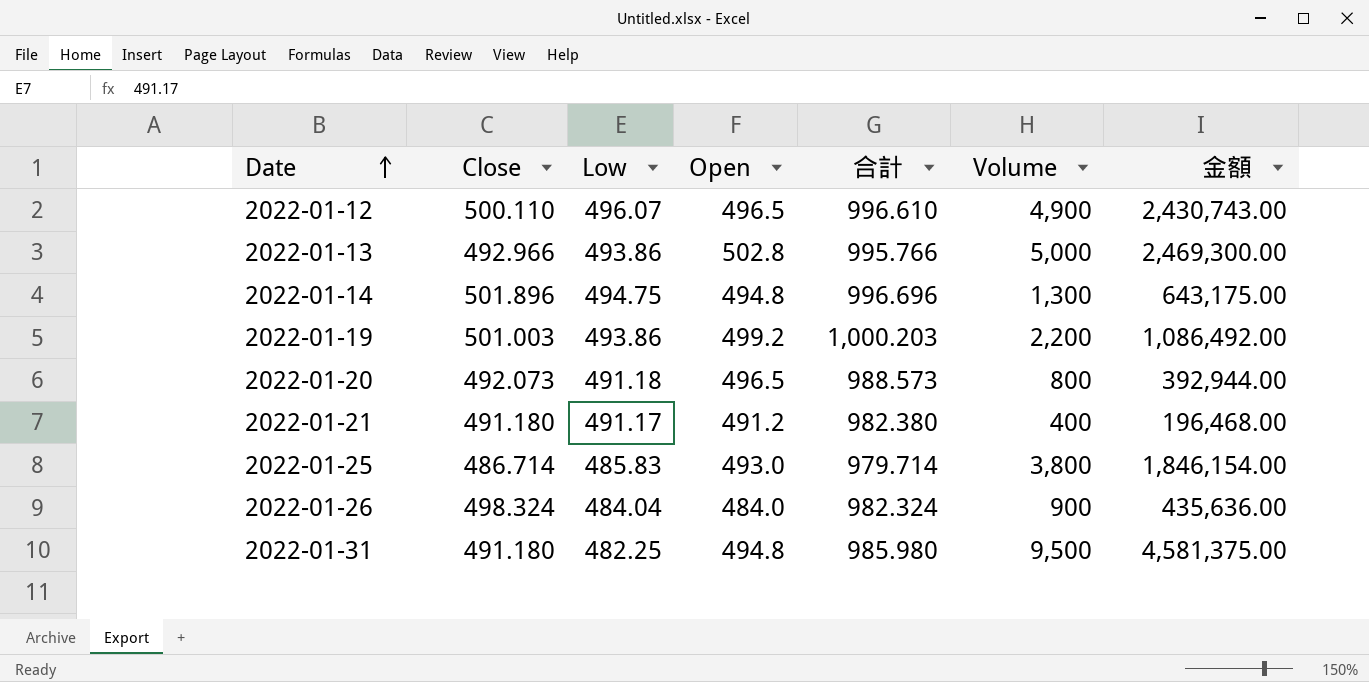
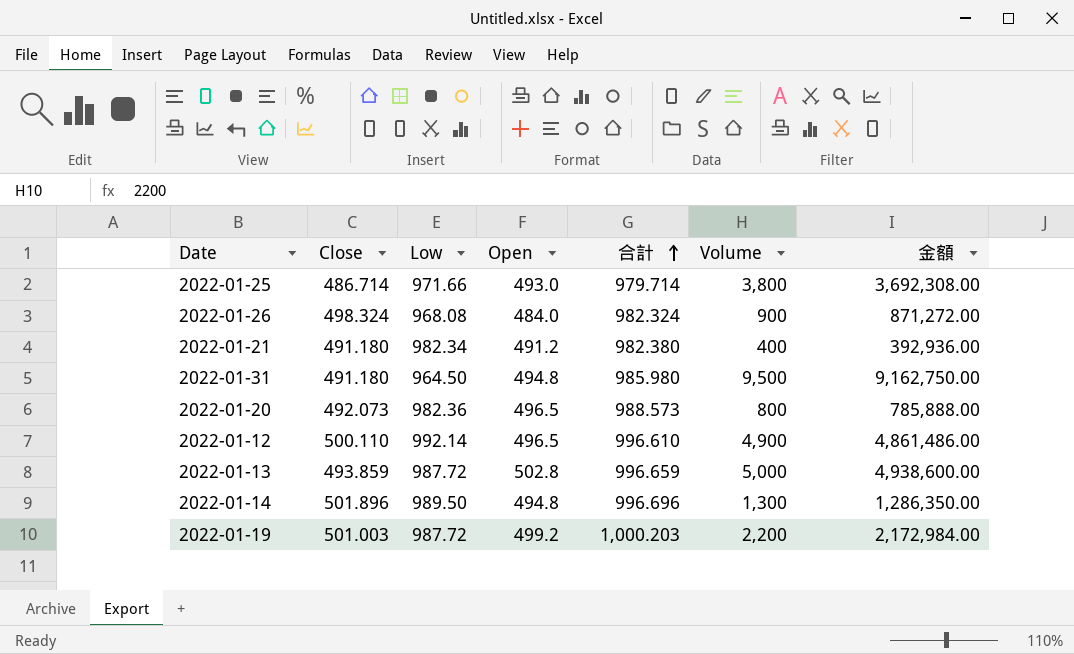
row order: Date ascending -> 合計 ascending
2022-01-25 | Low: 485.83 -> 971.66
2022-01-25 | 金額: 1,846,154.00 -> 3,692,308.00
2022-01-26 | Low: 484.04 -> 968.08
2022-01-26 | 金額: 435,636.00 -> 871,272.00
2022-01-21 | Low: 491.17 -> 982.34
2022-01-21 | 金額: 196,468.00 -> 392,936.00
2022-01-31 | Low: 482.25 -> 964.50
2022-01-31 | 金額: 4,581,375.00 -> 9,162,750.00
2022-01-20 | Low: 491.18 -> 982.36
2022-01-20 | 金額: 392,944.00 -> 785,888.00
2022-01-12 | Low: 496.07 -> 992.14
2022-01-12 | 金額: 2,430,743.00 -> 4,861,486.00
2022-01-13 | Close: 492.966 -> 493.859
2022-01-13 | Low: 493.86 -> 987.72
2022-01-13 | 合計: 995.766 -> 996.659
2022-01-13 | 金額: 2,469,300.00 -> 4,938,600.00
2022-01-14 | Low: 494.75 -> 989.50
2022-01-14 | 金額: 643,175.00 -> 1,286,350.00
2022-01-19 | Low: 493.86 -> 987.72
2022-01-19 | 金額: 1,086,492.00 -> 2,172,984.00

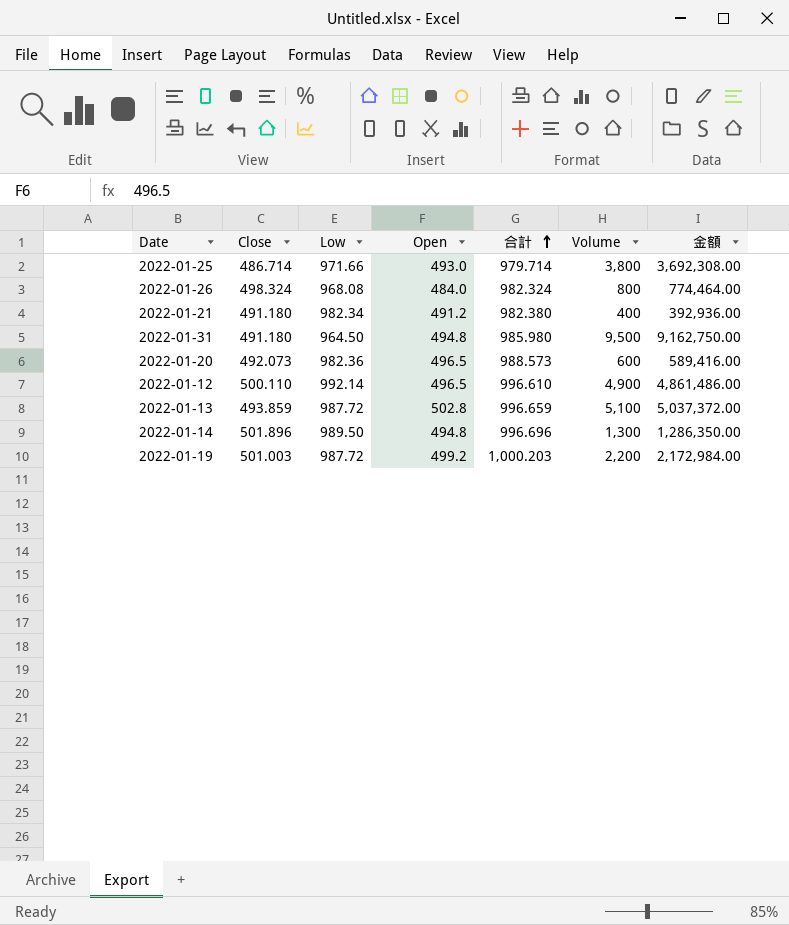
2022-01-26 | Volume: 900 -> 800
2022-01-26 | 金額: 871,272.00 -> 774,464.00
2022-01-20 | Volume: 800 -> 600
2022-01-20 | 金額: 785,888.00 -> 589,416.00
2022-01-13 | Volume: 5,000 -> 5,100
2022-01-13 | 金額: 4,938,600.00 -> 5,037,372.00

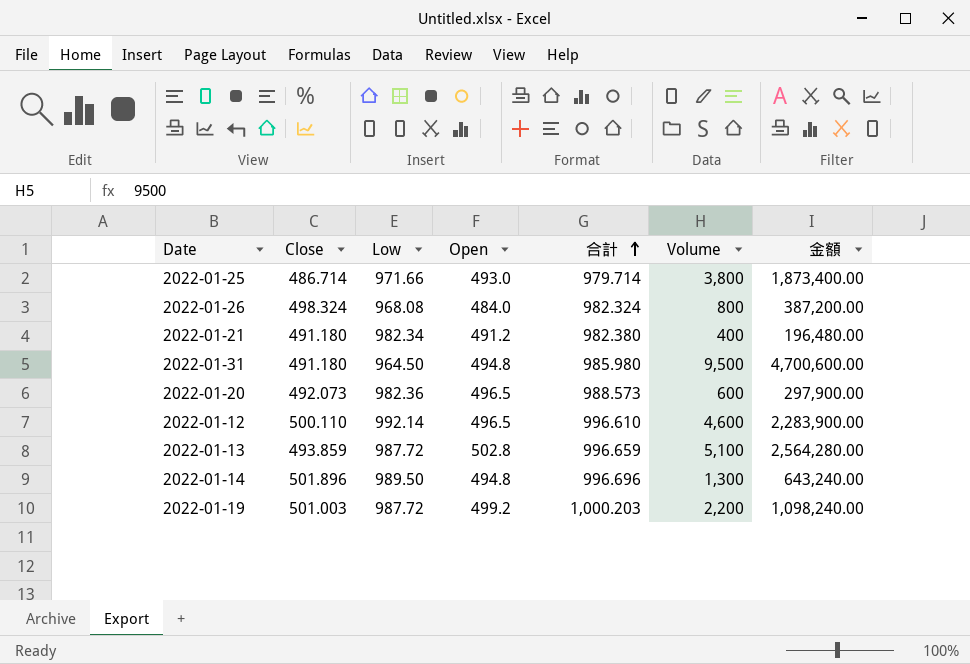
column 金額 | formula: [Low] * [Volume] -> [Open] * [Volume]
2022-01-12 | Volume: 4,900 -> 4,600

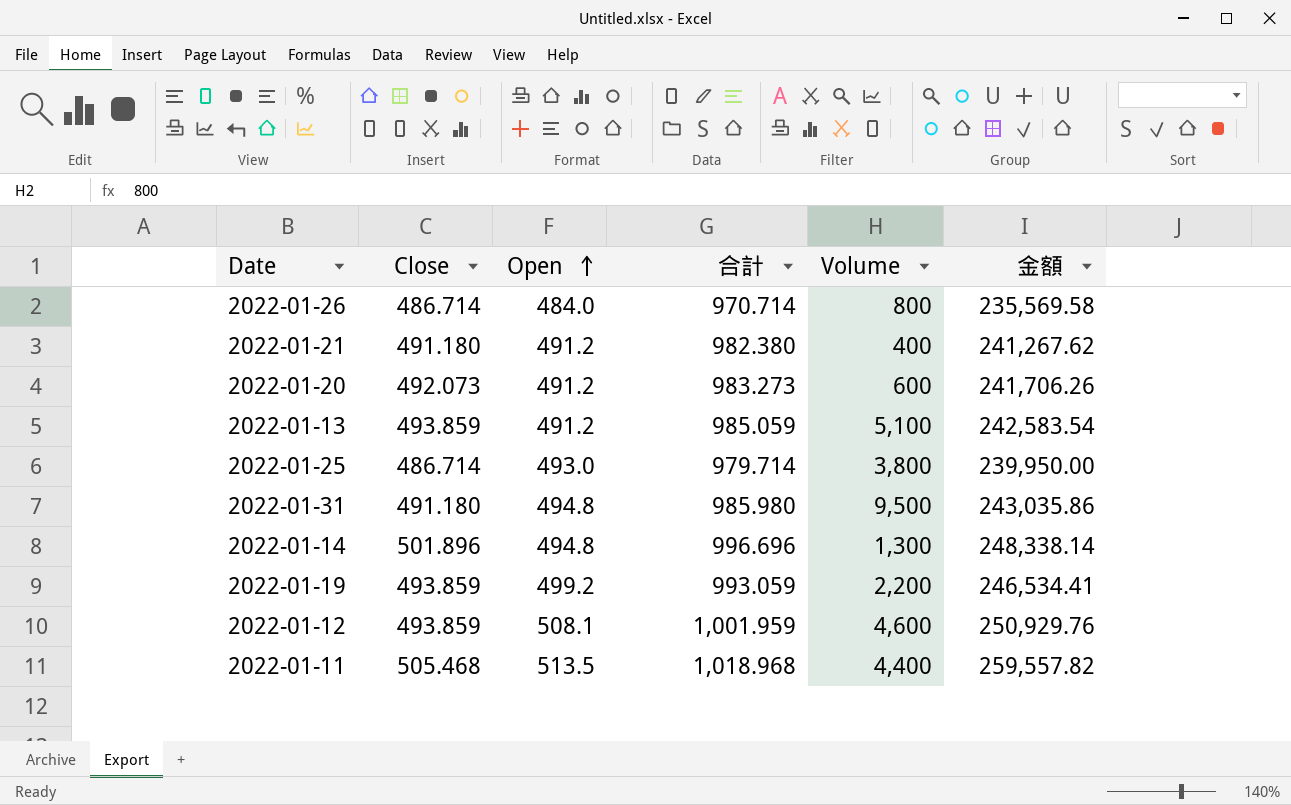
row order: 合計 ascending -> Open ascending
column Low | position: 3 -> none
column 金額 | formula: [Open] * [Volume] -> [Close] * [Open]
2022-01-26 | Close: 498.324 -> 486.714
2022-01-26 | 合計: 982.324 -> 970.714
2022-01-20 | Open: 496.5 -> 491.2
2022-01-20 | 合計: 988.573 -> 983.273
2022-01-13 | Open: 502.8 -> 491.2
2022-01-13 | 合計: 996.659 -> 985.059
2022-01-19 | Close: 501.003 -> 493.859
2022-01-19 | 合計: 1,000.203 -> 993.059
2022-01-12 | Close: 500.110 -> 493.859
2022-01-12 | Open: 496.5 -> 508.1
2022-01-12 | 合計: 996.610 -> 1,001.959
row 2022-01-11: none -> 505.468 | 513.5 | 1,018.968 | 4,400 | 259,557.82

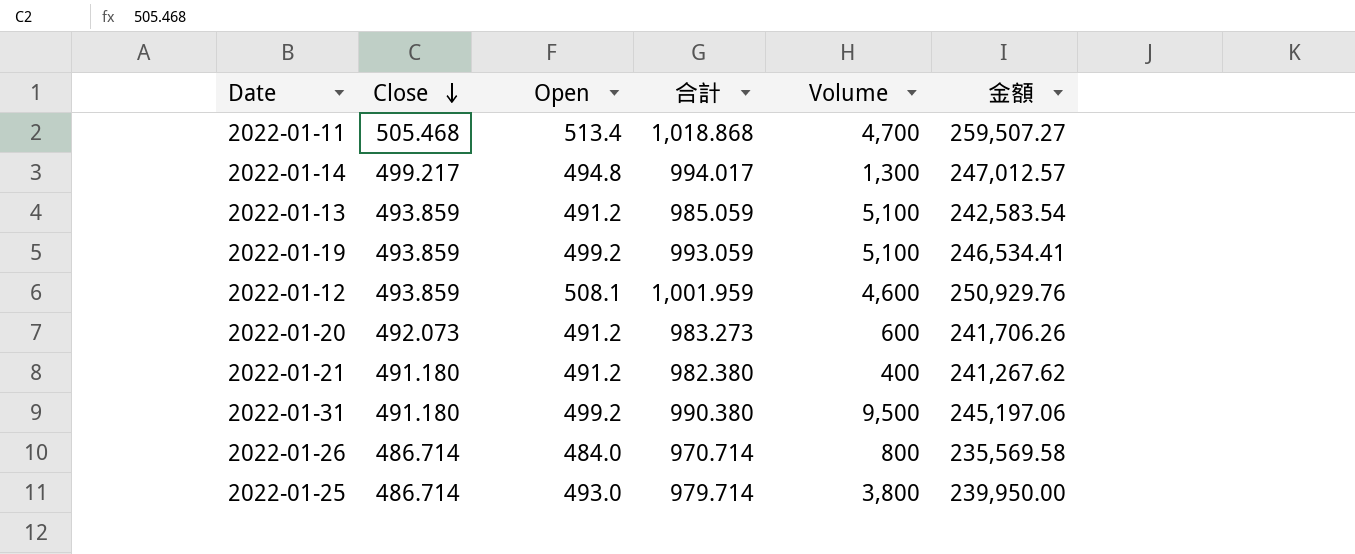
row order: Open ascending -> Close descending
2022-01-11 | Open: 513.5 -> 513.4
2022-01-11 | 合計: 1,018.968 -> 1,018.868
2022-01-11 | Volume: 4,400 -> 4,700
2022-01-11 | 金額: 259,557.82 -> 259,507.27
2022-01-14 | Close: 501.896 -> 499.217
2022-01-14 | 合計: 996.696 -> 994.017
2022-01-14 | 金額: 248,338.14 -> 247,012.57
2022-01-19 | Volume: 2,200 -> 5,100
2022-01-31 | Open: 494.8 -> 499.2
2022-01-31 | 合計: 985.980 -> 990.380
2022-01-31 | 金額: 243,035.86 -> 245,197.06

